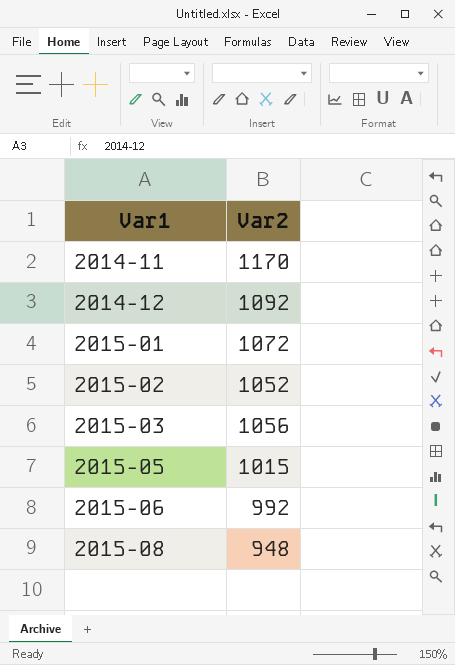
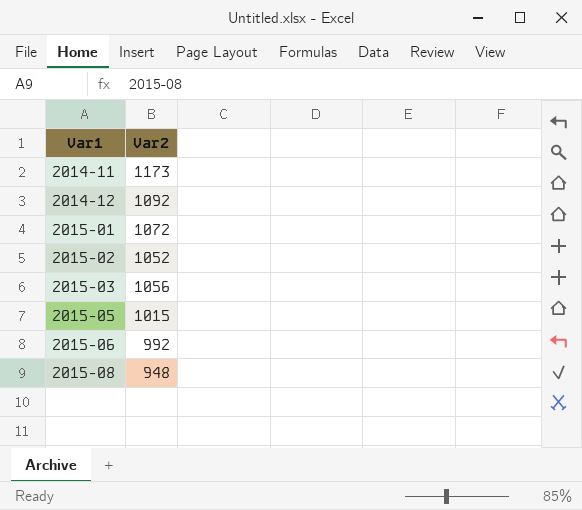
2014-11 | Var2: 1170 -> 1173

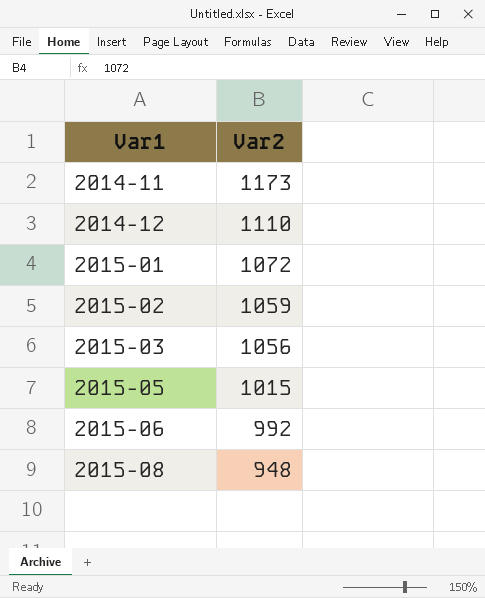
2014-12 | Var2: 1092 -> 1110
2015-02 | Var2: 1052 -> 1059

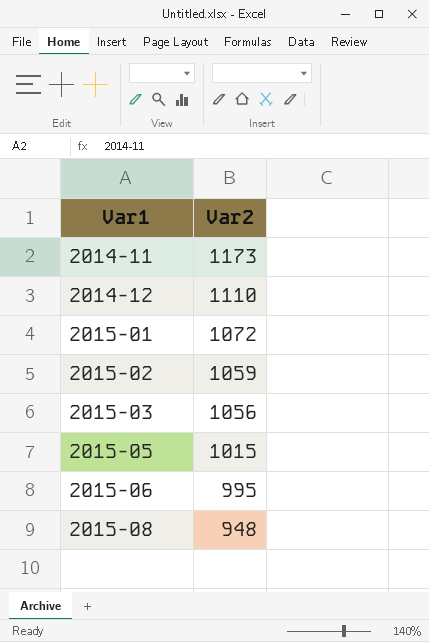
2015-06 | Var2: 992 -> 995

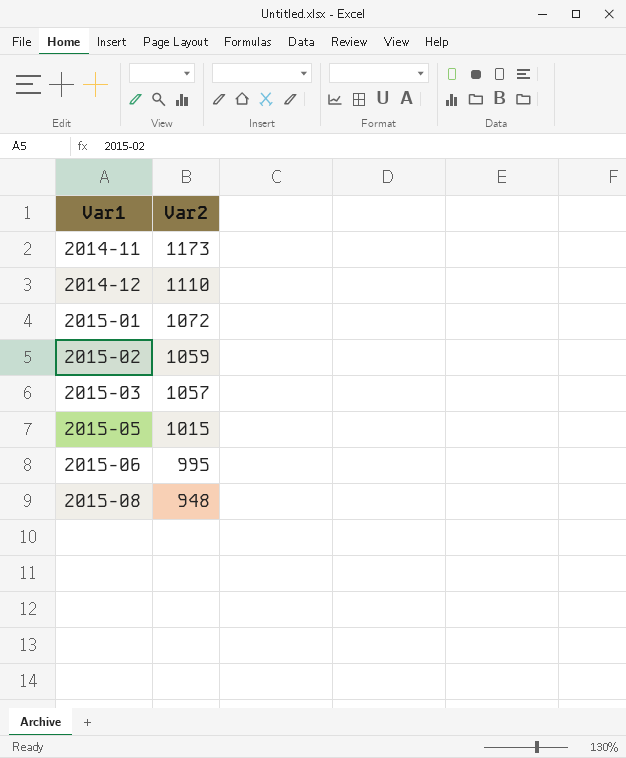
2015-03 | Var2: 1056 -> 1057

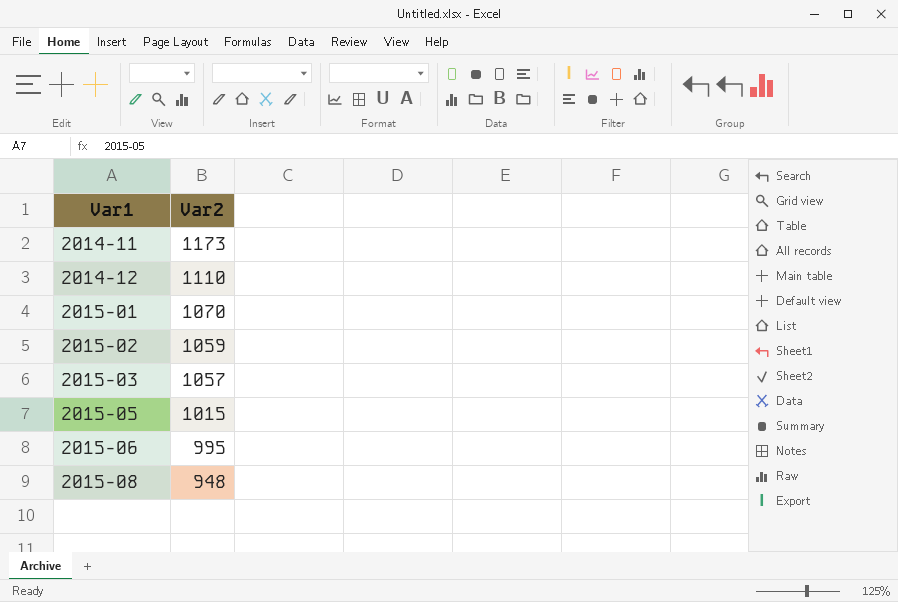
2015-01 | Var2: 1072 -> 1070

